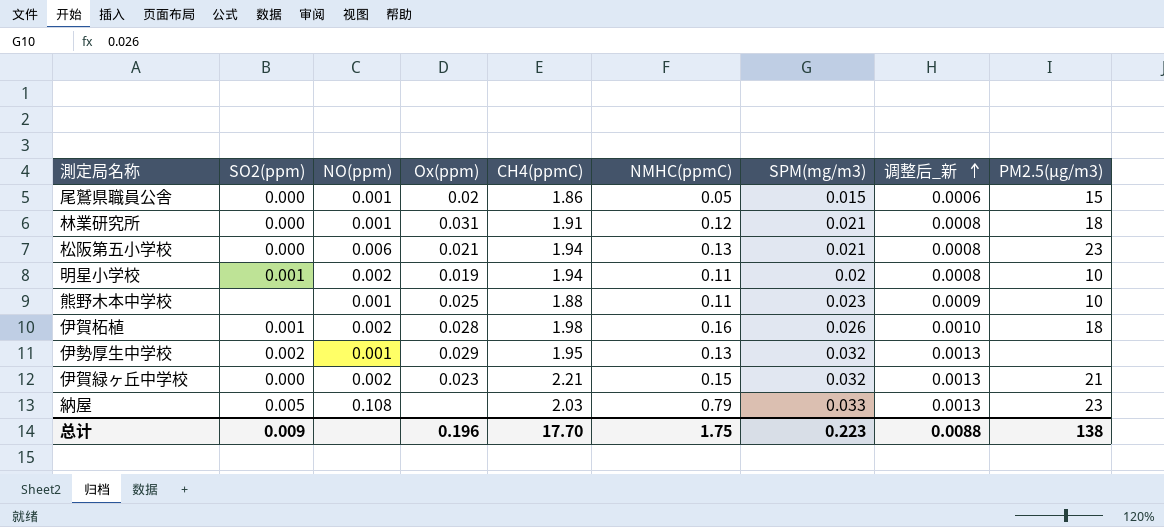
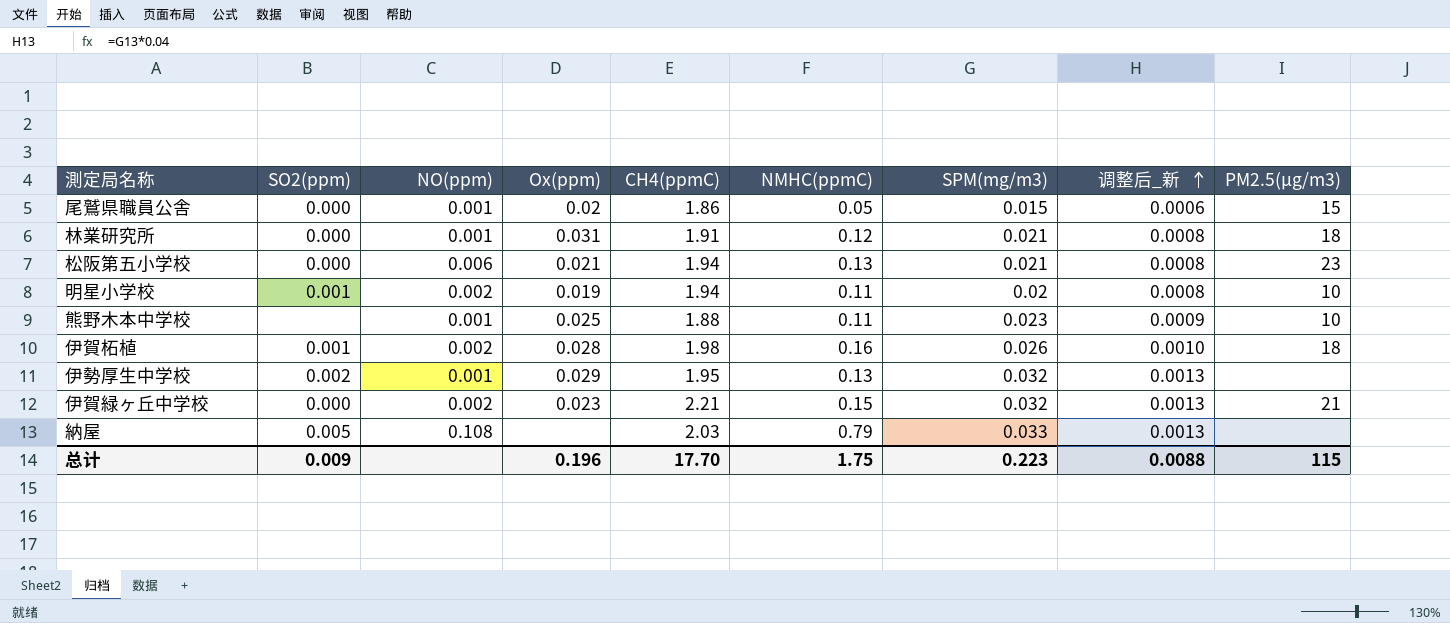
納屋 | PM2.5(μg/m3): 23 -> none
总计 | PM2.5(μg/m3): 138 -> 115

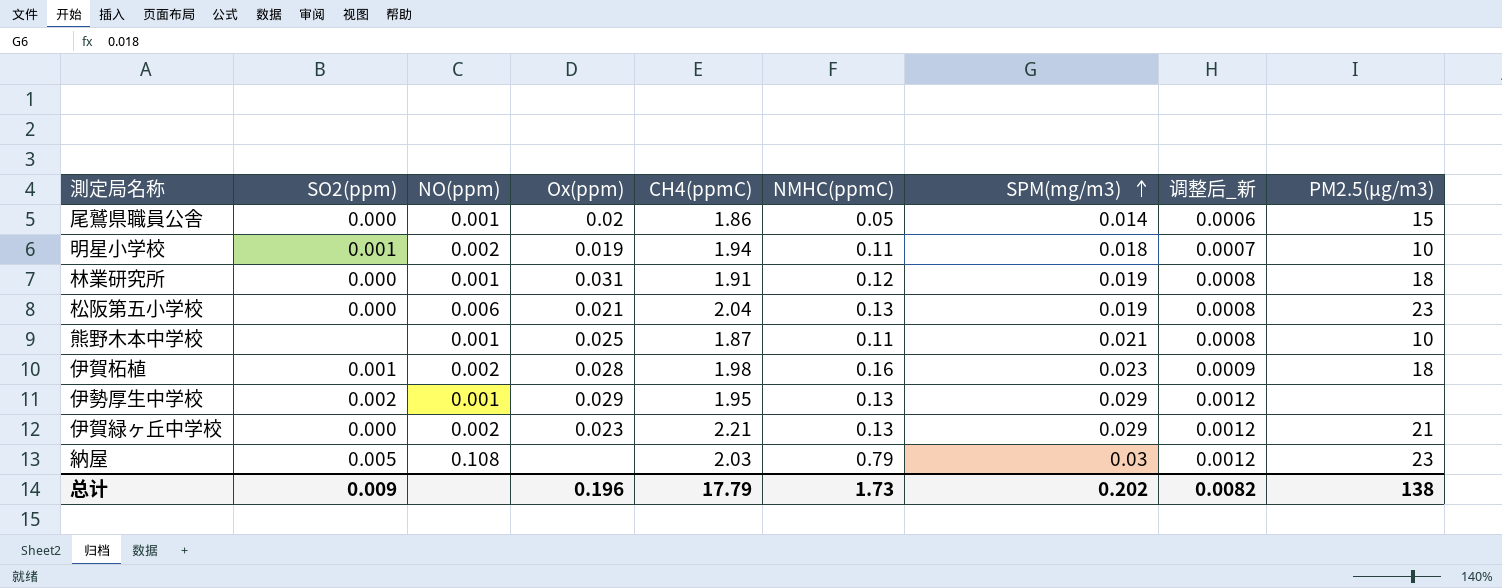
row order: 调整后_新 ascending -> SPM(mg/m3) ascending
尾鷲県職員公舎 | SPM(mg/m3): 0.015 -> 0.014
明星小学校 | SPM(mg/m3): 0.02 -> 0.018
明星小学校 | 调整后_新: 0.0008 -> 0.0007
林業研究所 | SPM(mg/m3): 0.021 -> 0.019
松阪第五小学校 | CH4(ppmC): 1.94 -> 2.04
松阪第五小学校 | SPM(mg/m3): 0.021 -> 0.019
熊野木本中学校 | CH4(ppmC): 1.88 -> 1.87
熊野木本中学校 | SPM(mg/m3): 0.023 -> 0.021
熊野木本中学校 | 调整后_新: 0.0009 -> 0.0008
伊賀柘植 | SPM(mg/m3): 0.026 -> 0.023
伊賀柘植 | 调整后_新: 0.0010 -> 0.0009
伊勢厚生中学校 | SPM(mg/m3): 0.032 -> 0.029
伊勢厚生中学校 | 调整后_新: 0.0013 -> 0.0012
伊賀緑ヶ丘中学校 | NMHC(ppmC): 0.15 -> 0.13
伊賀緑ヶ丘中学校 | SPM(mg/m3): 0.032 -> 0.029
伊賀緑ヶ丘中学校 | 调整后_新: 0.0013 -> 0.0012
納屋 | SPM(mg/m3): 0.033 -> 0.03
納屋 | 调整后_新: 0.0013 -> 0.0012
納屋 | PM2.5(μg/m3): none -> 23
总计 | CH4(ppmC): 17.70 -> 17.79
总计 | NMHC(ppmC): 1.75 -> 1.73
总计 | SPM(mg/m3): 0.223 -> 0.202
总计 | 调整后_新: 0.0088 -> 0.0082
总计 | PM2.5(μg/m3): 115 -> 138

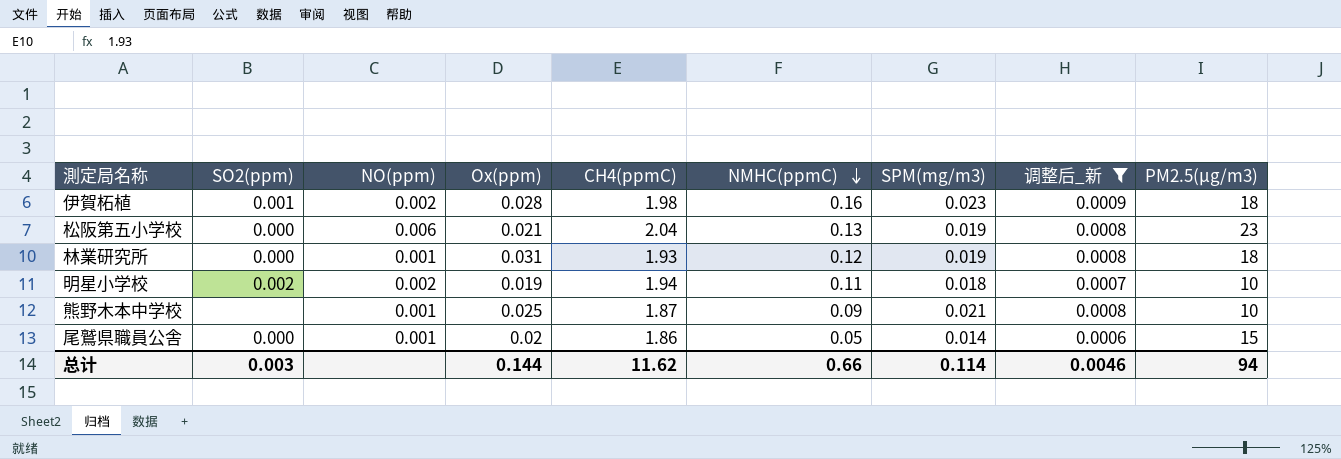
filter: none -> 调整后_新 != 0.0012
row order: SPM(mg/m3) ascending -> NMHC(ppmC) descending
林業研究所 | CH4(ppmC): 1.91 -> 1.93
明星小学校 | SO2(ppm): 0.001 -> 0.002
熊野木本中学校 | NMHC(ppmC): 0.11 -> 0.09
总计 | SO2(ppm): 0.009 -> 0.003
总计 | Ox(ppm): 0.196 -> 0.144
总计 | CH4(ppmC): 17.79 -> 11.62
总计 | NMHC(ppmC): 1.73 -> 0.66
总计 | SPM(mg/m3): 0.202 -> 0.114
总计 | 调整后_新: 0.0082 -> 0.0046
总计 | PM2.5(μg/m3): 138 -> 94

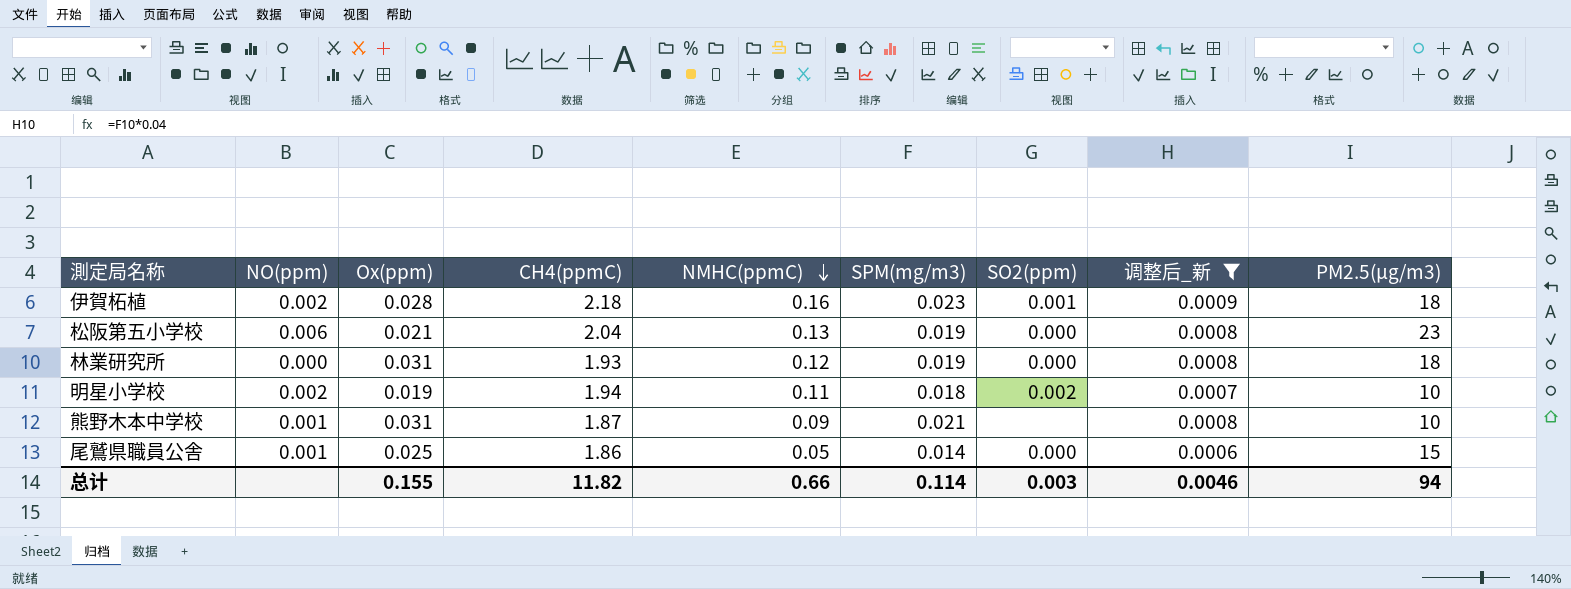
column SO2(ppm) | position: 2 -> 7
伊賀柘植 | CH4(ppmC): 1.98 -> 2.18
林業研究所 | NO(ppm): 0.001 -> 0.000
熊野木本中学校 | Ox(ppm): 0.025 -> 0.031
尾鷲県職員公舎 | Ox(ppm): 0.02 -> 0.025
总计 | Ox(ppm): 0.144 -> 0.155
总计 | CH4(ppmC): 11.62 -> 11.82

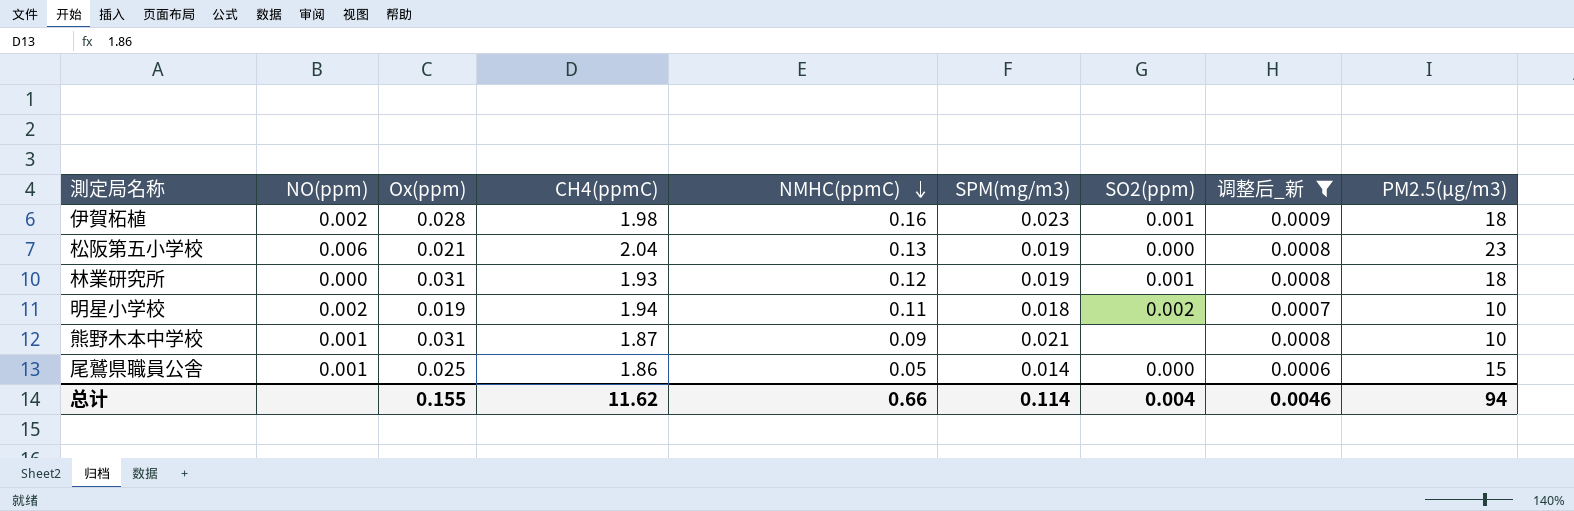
伊賀柘植 | CH4(ppmC): 2.18 -> 1.98
林業研究所 | SO2(ppm): 0.000 -> 0.001
总计 | CH4(ppmC): 11.82 -> 11.62
总计 | SO2(ppm): 0.003 -> 0.004

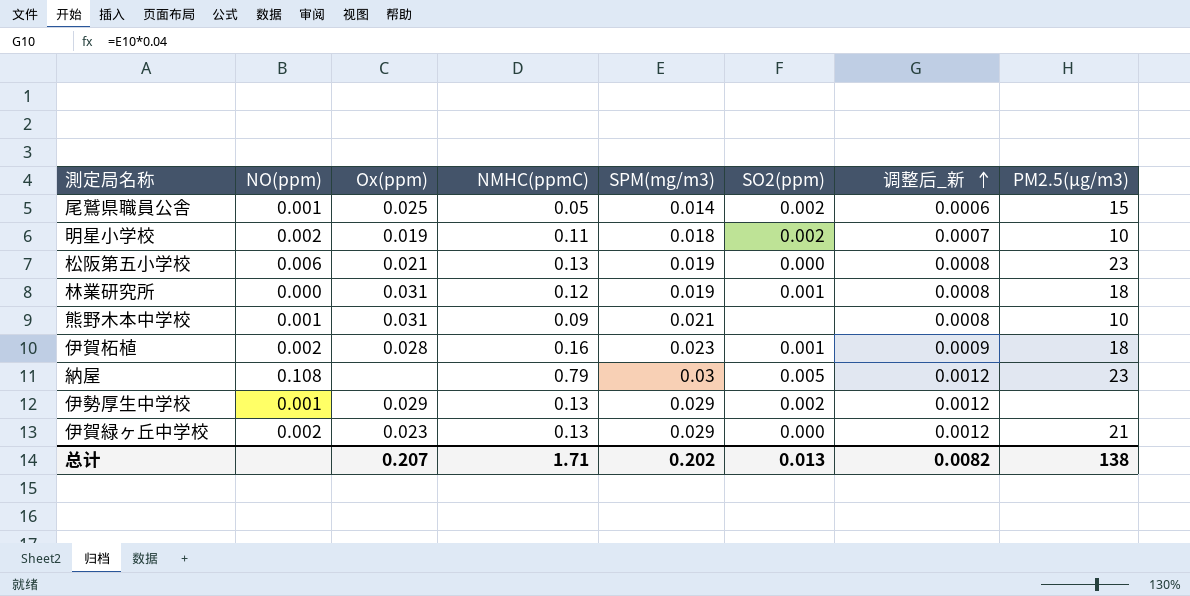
filter: 调整后_新 != 0.0012 -> none
row order: NMHC(ppmC) descending -> 调整后_新 ascending
column CH4(ppmC) | position: 4 -> none
尾鷲県職員公舎 | SO2(ppm): 0.000 -> 0.002
总计 | Ox(ppm): 0.155 -> 0.207
总计 | NMHC(ppmC): 0.66 -> 1.71
总计 | SPM(mg/m3): 0.114 -> 0.202
总计 | SO2(ppm): 0.004 -> 0.013
总计 | 调整后_新: 0.0046 -> 0.0082
总计 | PM2.5(μg/m3): 94 -> 138

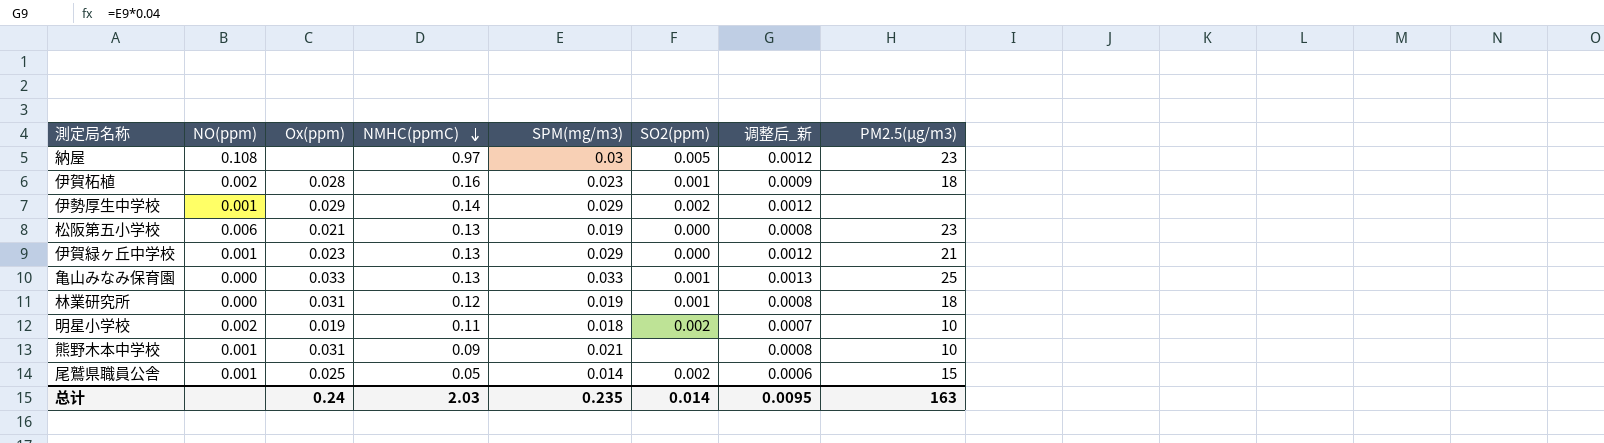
row order: 调整后_新 ascending -> NMHC(ppmC) descending
納屋 | NMHC(ppmC): 0.79 -> 0.97
伊勢厚生中学校 | NMHC(ppmC): 0.13 -> 0.14
伊賀緑ヶ丘中学校 | NO(ppm): 0.002 -> 0.001
row 亀山みなみ保育園: none -> 0.000 | 0.033 | 0.13 | 0.033 | 0.001 | 0.0013 | 25
总计 | Ox(ppm): 0.207 -> 0.24
总计 | NMHC(ppmC): 1.71 -> 2.03
总计 | SPM(mg/m3): 0.202 -> 0.235
总计 | SO2(ppm): 0.013 -> 0.014
总计 | 调整后_新: 0.0082 -> 0.0095
总计 | PM2.5(μg/m3): 138 -> 163

